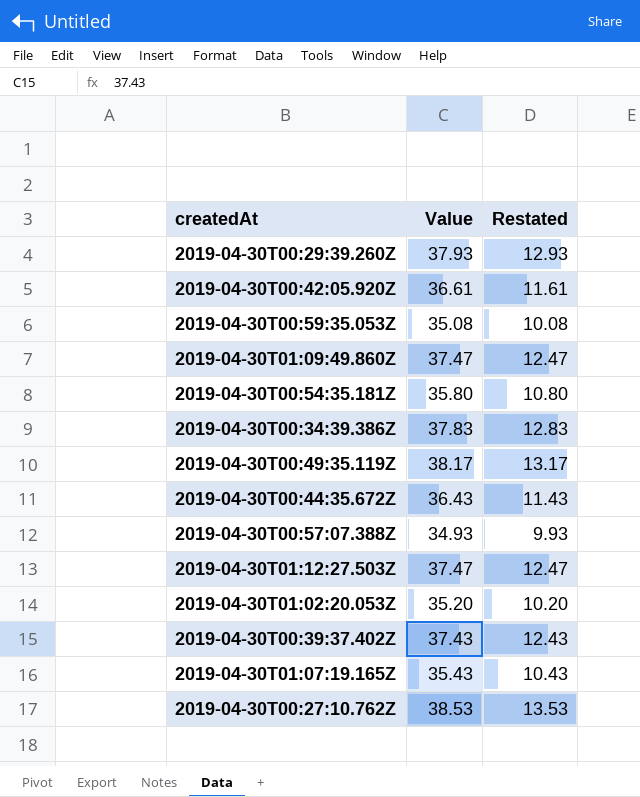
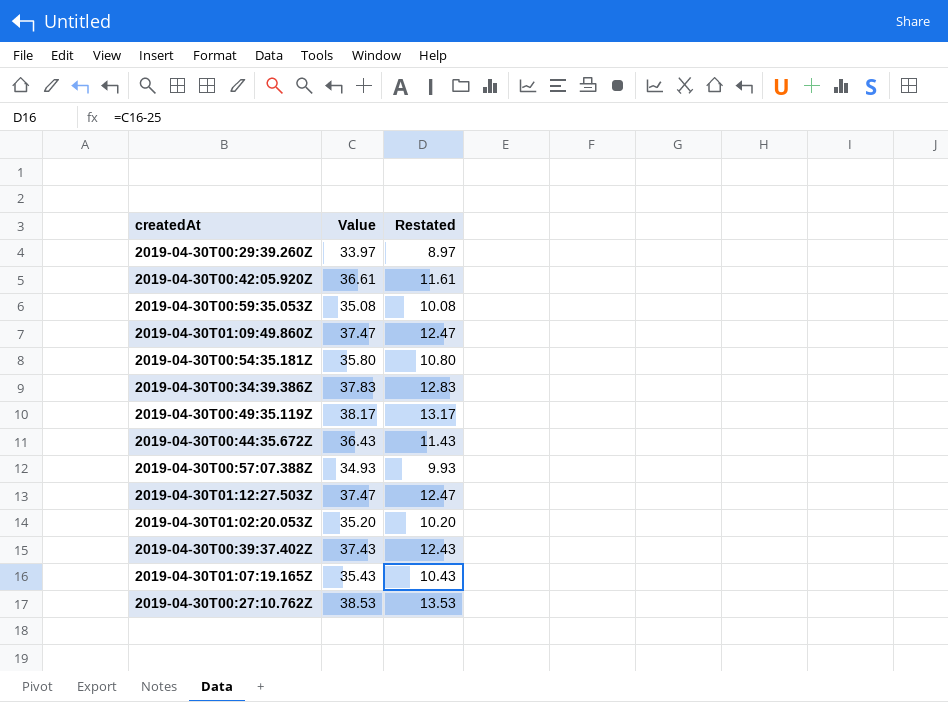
2019-04-30T00:29:39.260Z | Value: 37.93 -> 33.97
2019-04-30T00:29:39.260Z | Restated: 12.93 -> 8.97

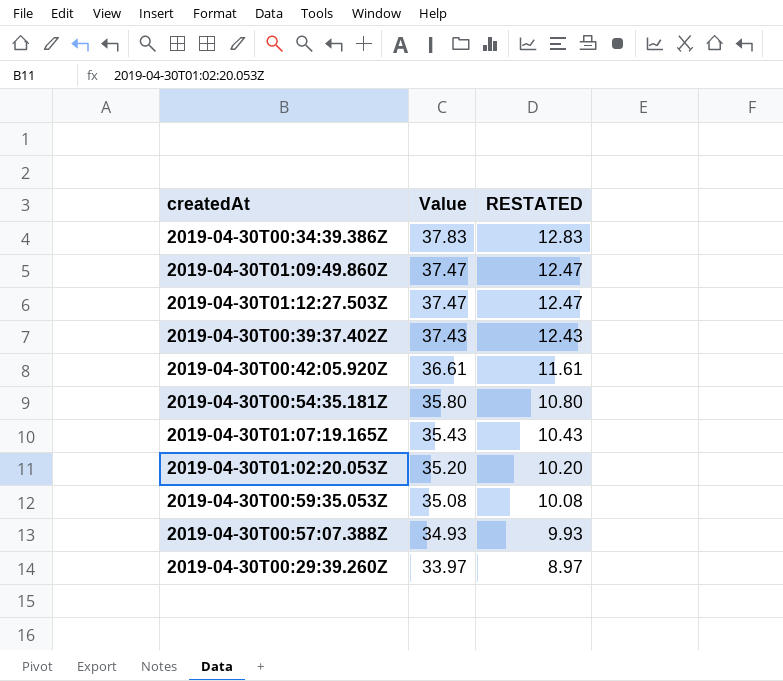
row order: none -> Value descending
column name: Restated -> RESTATED
row 2019-04-30T00:49:35.119Z: 38.17 | 13.17 -> none
row 2019-04-30T00:44:35.672Z: 36.43 | 11.43 -> none
row 2019-04-30T00:27:10.762Z: 38.53 | 13.53 -> none

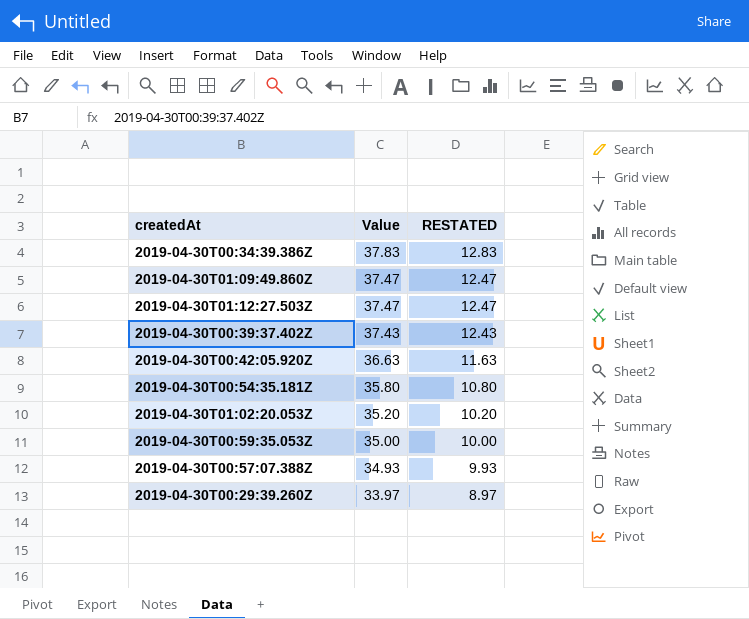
row 2019-04-30T01:07:19.165Z: 35.43 | 10.43 -> none
2019-04-30T00:42:05.920Z | Value: 36.61 -> 36.63
2019-04-30T00:42:05.920Z | RESTATED: 11.61 -> 11.63
2019-04-30T00:59:35.053Z | Value: 35.08 -> 35.00
2019-04-30T00:59:35.053Z | RESTATED: 10.08 -> 10.00

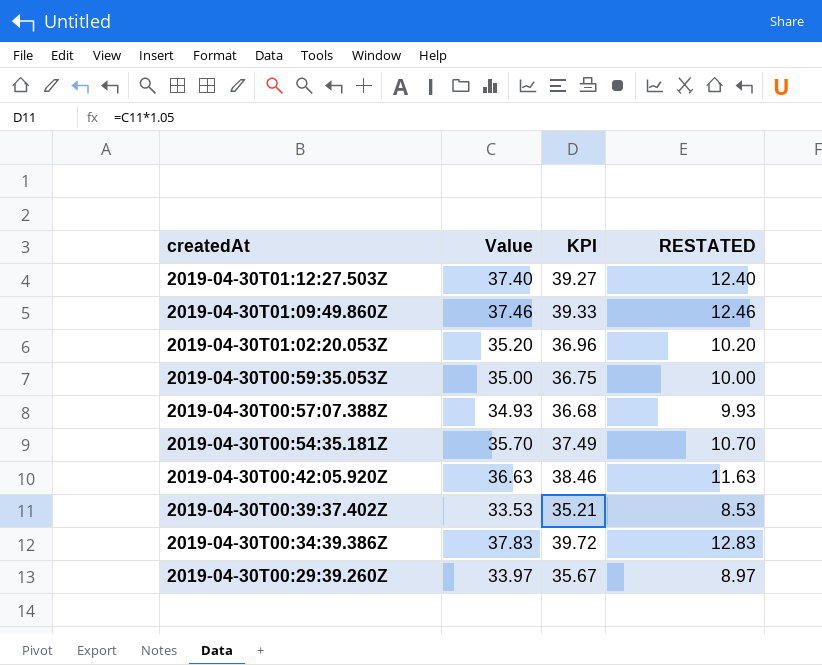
row order: Value descending -> createdAt descending
column KPI | formula: none -> [Value] * 1.05
2019-04-30T01:12:27.503Z | Value: 37.47 -> 37.40
2019-04-30T01:12:27.503Z | RESTATED: 12.47 -> 12.40
2019-04-30T01:09:49.860Z | Value: 37.47 -> 37.46
2019-04-30T01:09:49.860Z | RESTATED: 12.47 -> 12.46
2019-04-30T00:54:35.181Z | Value: 35.80 -> 35.70
2019-04-30T00:54:35.181Z | RESTATED: 10.80 -> 10.70
2019-04-30T00:39:37.402Z | Value: 37.43 -> 33.53
2019-04-30T00:39:37.402Z | RESTATED: 12.43 -> 8.53

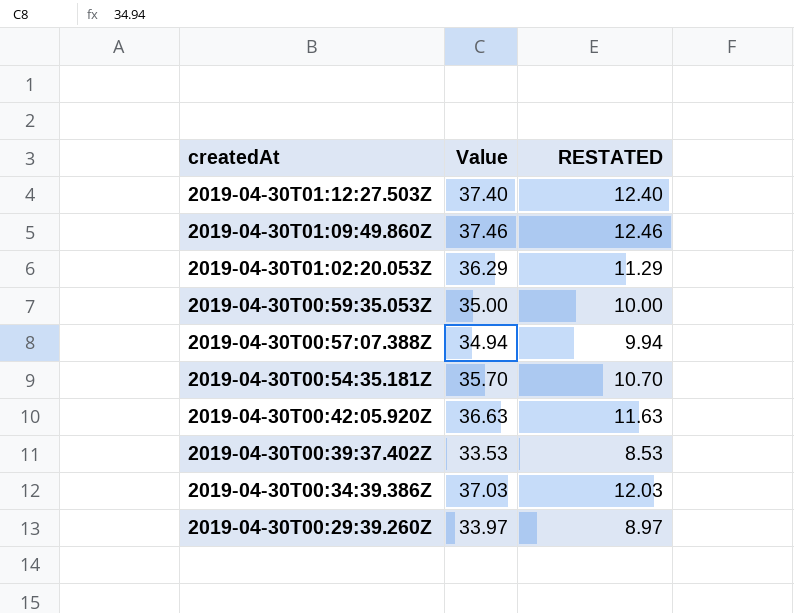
column KPI | formula: [Value] * 1.05 -> none
2019-04-30T01:02:20.053Z | Value: 35.20 -> 36.29
2019-04-30T01:02:20.053Z | RESTATED: 10.20 -> 11.29
2019-04-30T00:57:07.388Z | Value: 34.93 -> 34.94
2019-04-30T00:57:07.388Z | RESTATED: 9.93 -> 9.94
2019-04-30T00:34:39.386Z | Value: 37.83 -> 37.03
2019-04-30T00:34:39.386Z | RESTATED: 12.83 -> 12.03

